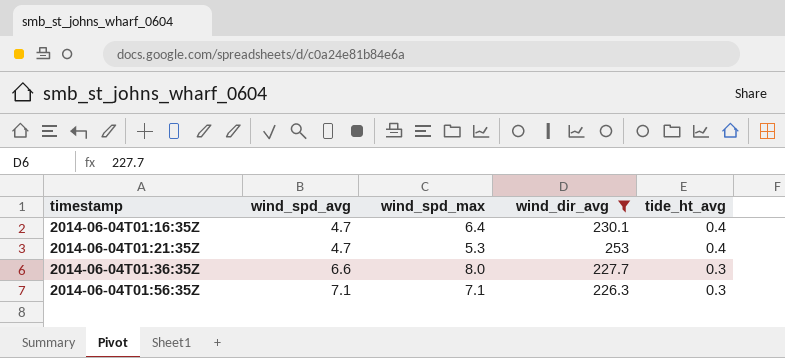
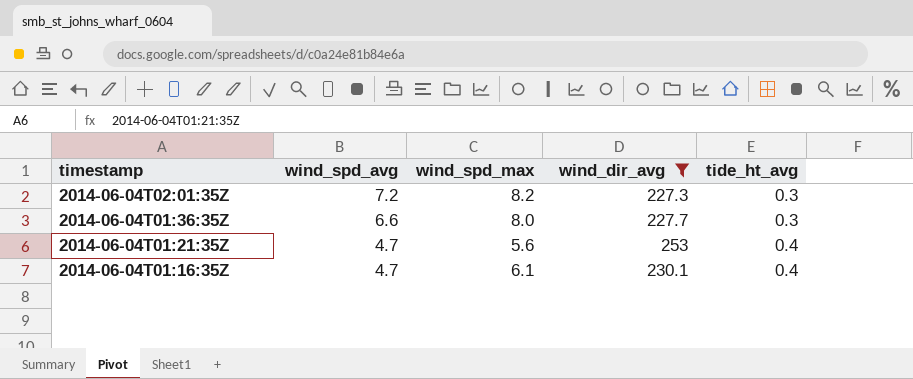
row order: timestamp ascending -> timestamp descending
row 2014-06-04T01:56:35Z: 7.1 | 7.1 | 226.3 | 0.3 -> none
row 2014-06-04T02:01:35Z: none -> 7.2 | 8.2 | 227.3 | 0.3
2014-06-04T01:21:35Z | wind_spd_max: 5.3 -> 5.6
2014-06-04T01:16:35Z | wind_spd_max: 6.4 -> 6.1

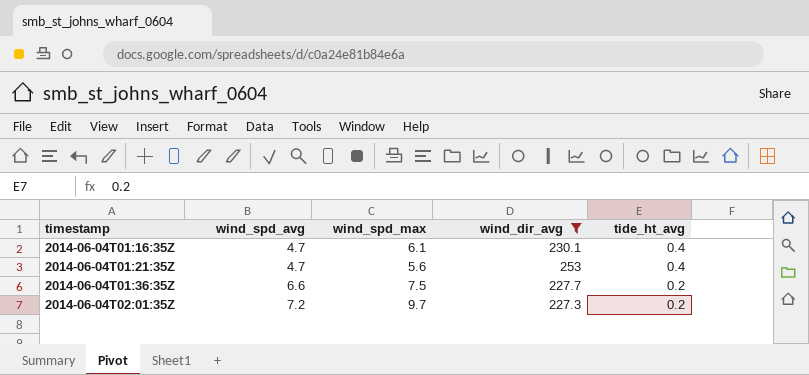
row order: timestamp descending -> timestamp ascending
2014-06-04T01:36:35Z | wind_spd_max: 8.0 -> 7.5
2014-06-04T01:36:35Z | tide_ht_avg: 0.3 -> 0.2
2014-06-04T02:01:35Z | wind_spd_max: 8.2 -> 9.7
2014-06-04T02:01:35Z | tide_ht_avg: 0.3 -> 0.2

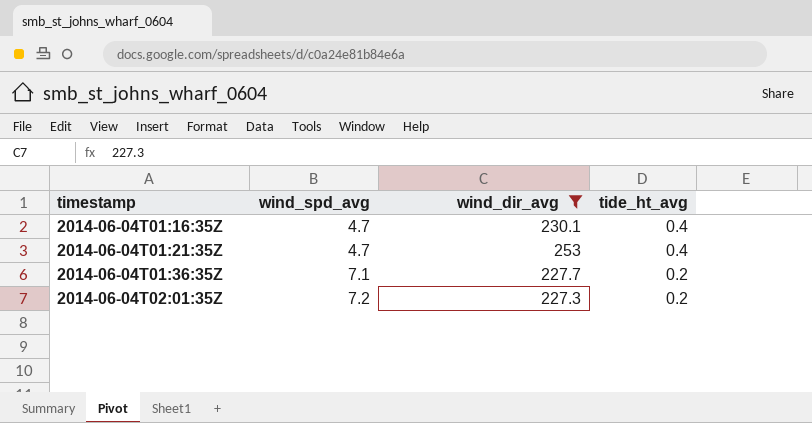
column wind_spd_max | position: 3 -> none
2014-06-04T01:36:35Z | wind_spd_avg: 6.6 -> 7.1

